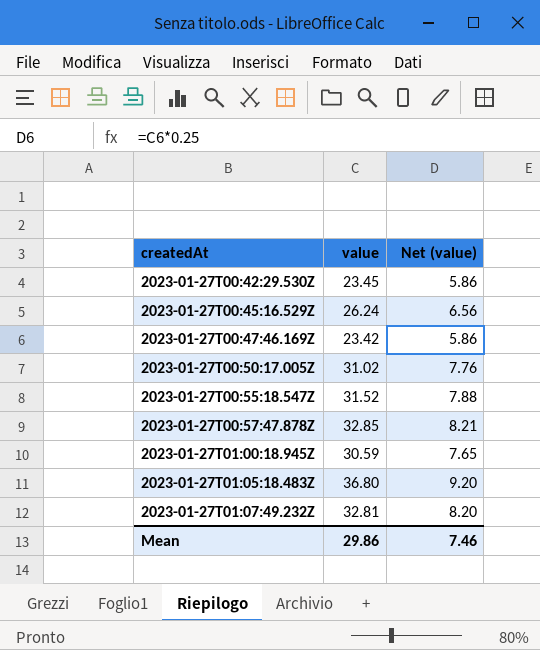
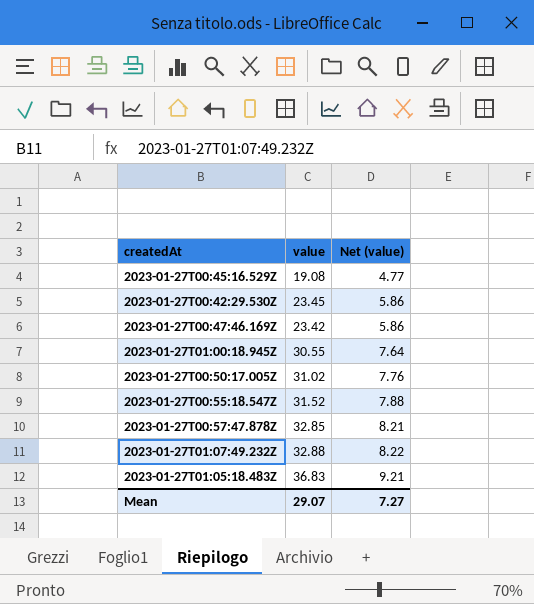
row order: createdAt ascending -> Net (value) ascending
2023-01-27T00:45:16.529Z | value: 26.24 -> 19.08
2023-01-27T00:45:16.529Z | Net (value): 6.56 -> 4.77
2023-01-27T01:00:18.945Z | value: 30.59 -> 30.55
2023-01-27T01:00:18.945Z | Net (value): 7.65 -> 7.64
2023-01-27T01:07:49.232Z | value: 32.81 -> 32.88
2023-01-27T01:07:49.232Z | Net (value): 8.20 -> 8.22
2023-01-27T01:05:18.483Z | value: 36.80 -> 36.83
2023-01-27T01:05:18.483Z | Net (value): 9.20 -> 9.21
Mean | value: 29.86 -> 29.07
Mean | Net (value): 7.46 -> 7.27

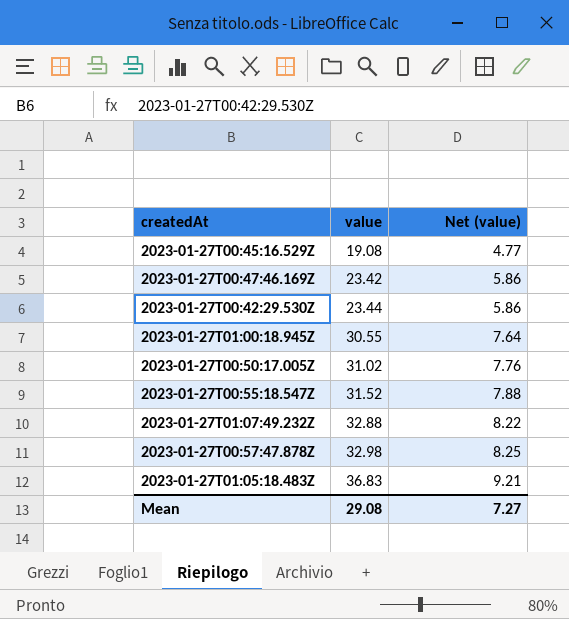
row order: Net (value) ascending -> value ascending
2023-01-27T00:42:29.530Z | value: 23.45 -> 23.44
2023-01-27T00:57:47.878Z | value: 32.85 -> 32.98
2023-01-27T00:57:47.878Z | Net (value): 8.21 -> 8.25
Mean | value: 29.07 -> 29.08

